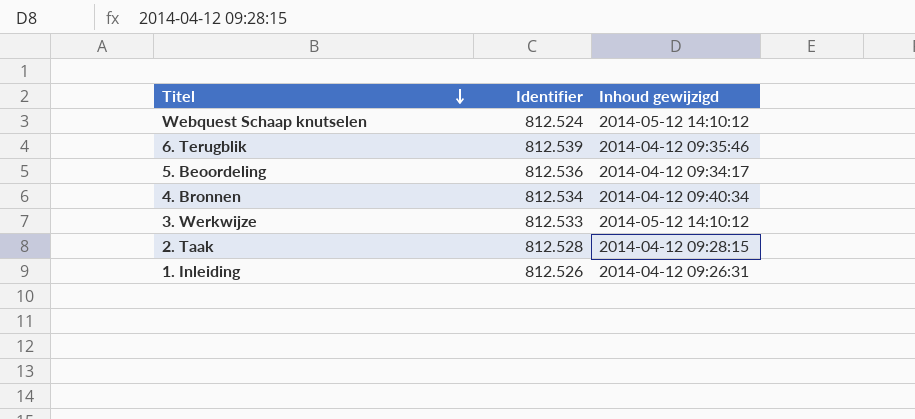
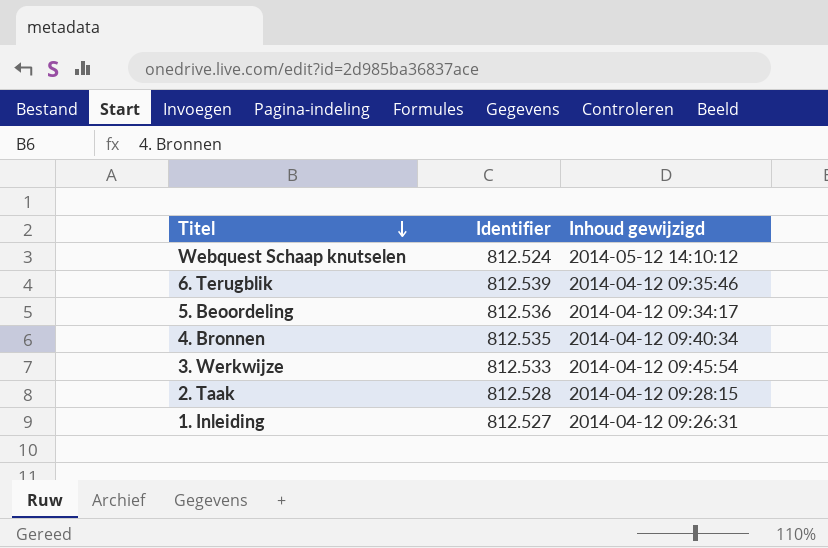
4. Bronnen | Identifier: 812.534 -> 812.535
3. Werkwijze | Inhoud gewijzigd: 2014-05-12 14:10:12 -> 2014-04-12 09:45:54
1. Inleiding | Identifier: 812.526 -> 812.527

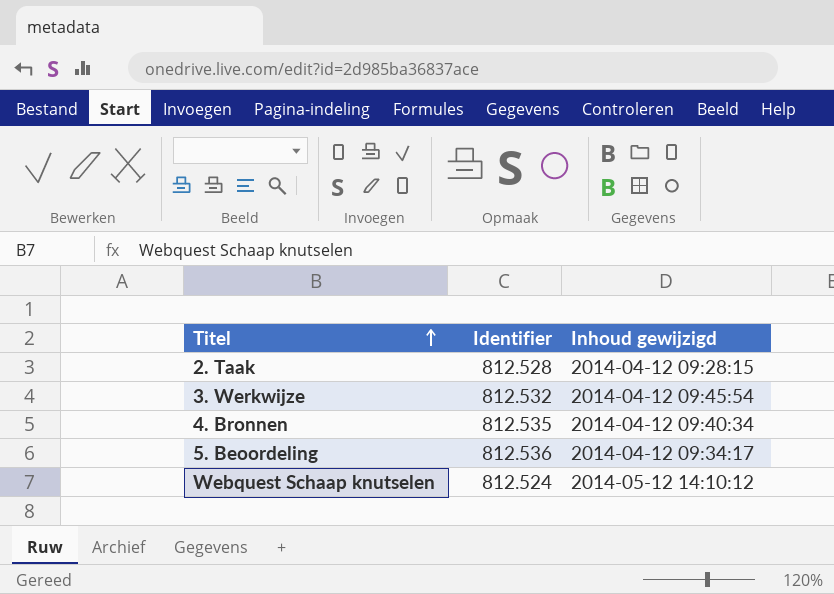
row order: Titel descending -> Titel ascending
row 6. Terugblik: 812.539 | 2014-04-12 09:35:46 -> none
row 1. Inleiding: 812.527 | 2014-04-12 09:26:31 -> none
3. Werkwijze | Identifier: 812.533 -> 812.532

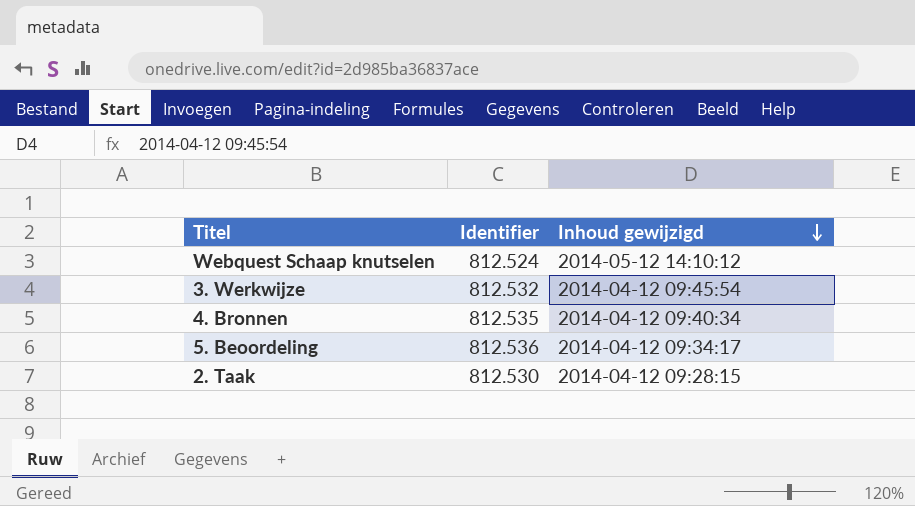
row order: Titel ascending -> Inhoud gewijzigd descending
2. Taak | Identifier: 812.528 -> 812.530

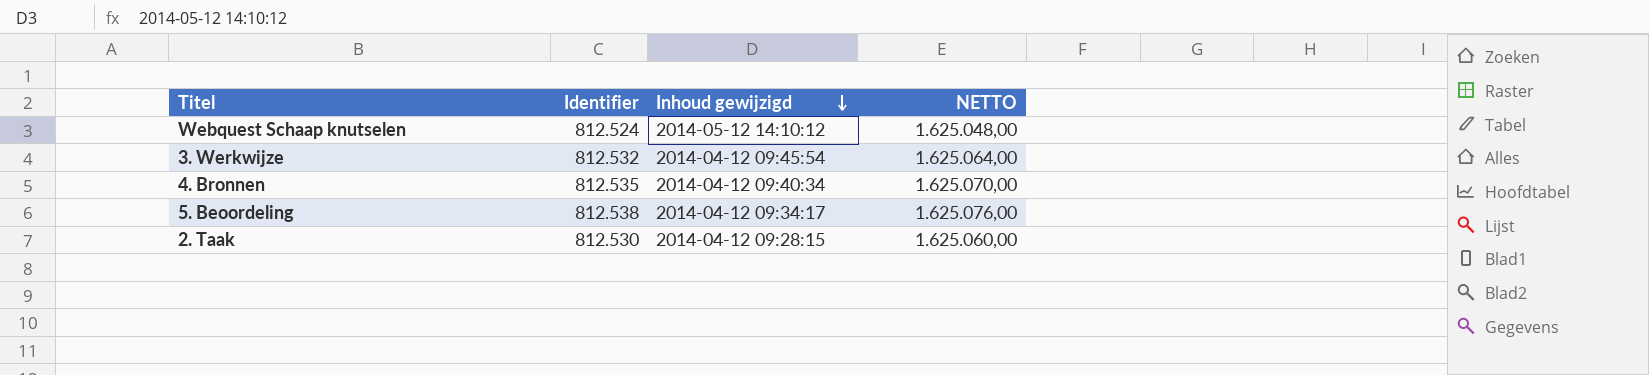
column NETTO | formula: none -> [Identifier] * 2
5. Beoordeling | Identifier: 812.536 -> 812.538

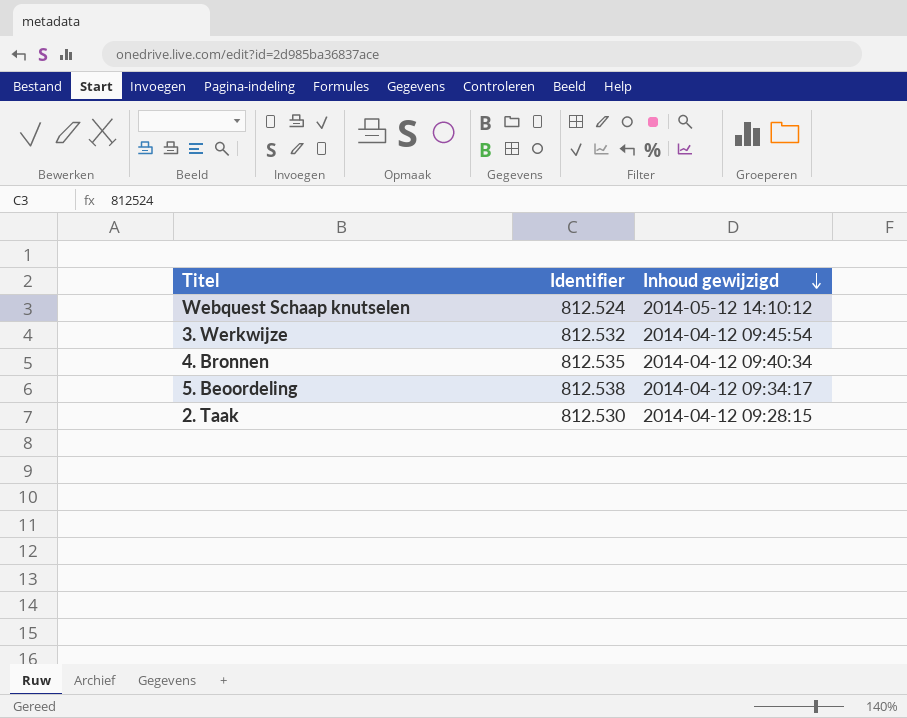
column NETTO | formula: [Identifier] * 2 -> none

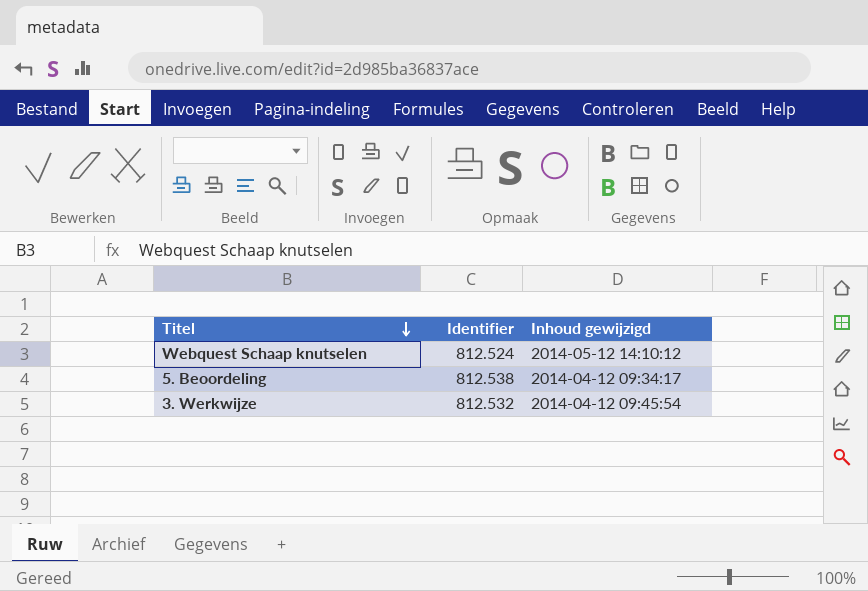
row order: Inhoud gewijzigd descending -> Titel descending
row 4. Bronnen: 812.535 | 2014-04-12 09:40:34 -> none
row 2. Taak: 812.530 | 2014-04-12 09:28:15 -> none

